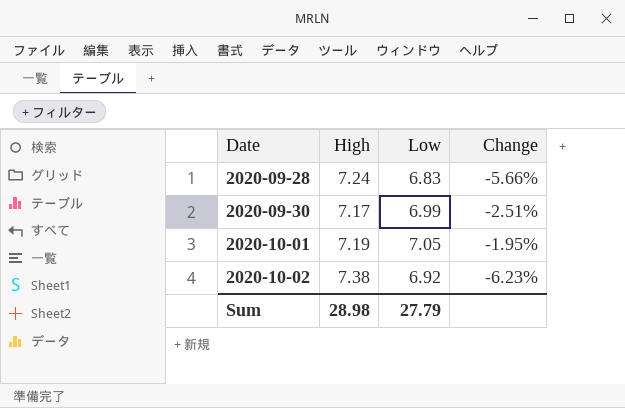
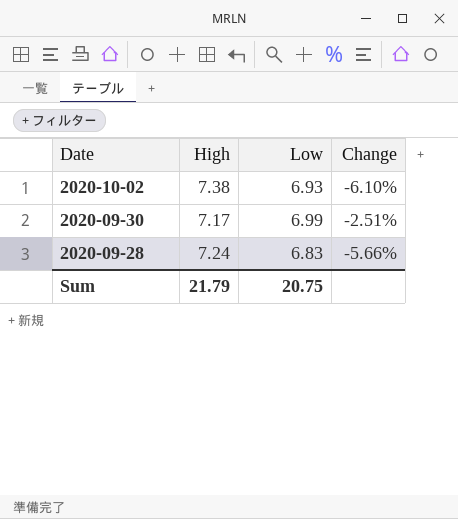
row order: Date ascending -> Date descending
row 2020-10-01: 7.19 | 7.05 | -1.95% -> none
2020-10-02 | Low: 6.92 -> 6.93
2020-10-02 | Change: -6.23% -> -6.10%
Sum | High: 28.98 -> 21.79
Sum | Low: 27.79 -> 20.75

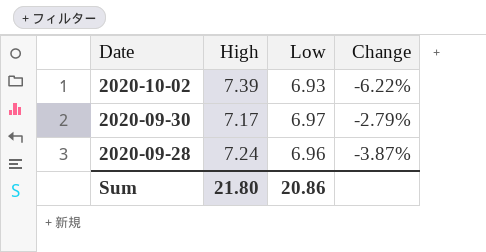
2020-10-02 | High: 7.38 -> 7.39
2020-10-02 | Change: -6.10% -> -6.22%
2020-09-30 | Low: 6.99 -> 6.97
2020-09-30 | Change: -2.51% -> -2.79%
2020-09-28 | Low: 6.83 -> 6.96
2020-09-28 | Change: -5.66% -> -3.87%
Sum | High: 21.79 -> 21.80
Sum | Low: 20.75 -> 20.86

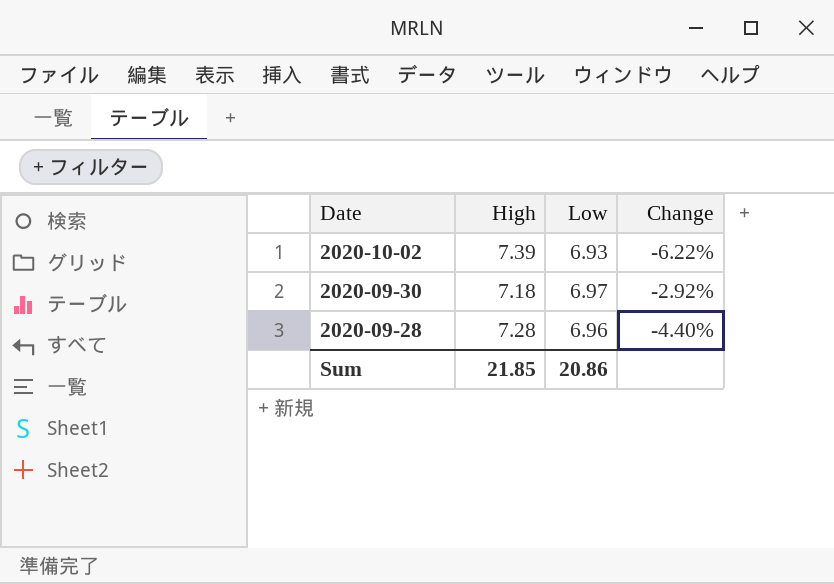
2020-09-30 | High: 7.17 -> 7.18
2020-09-30 | Change: -2.79% -> -2.92%
2020-09-28 | High: 7.24 -> 7.28
2020-09-28 | Change: -3.87% -> -4.40%
Sum | High: 21.80 -> 21.85

